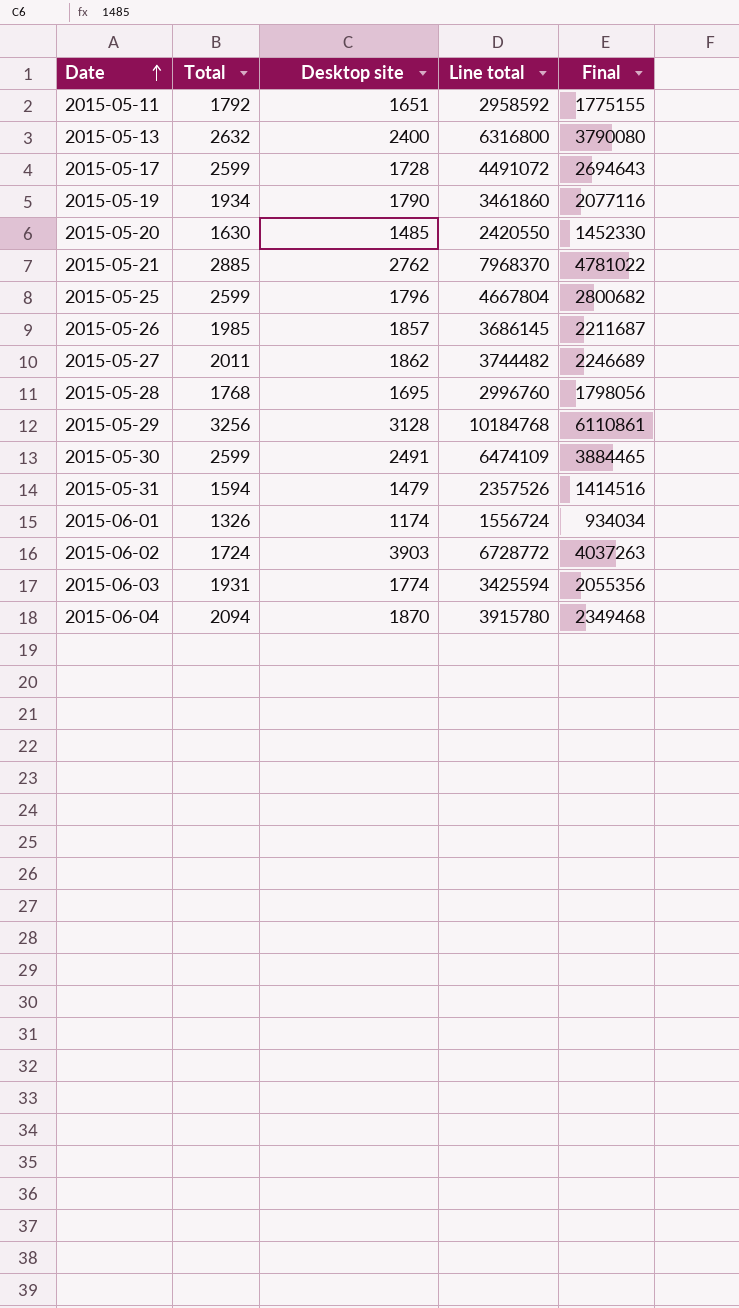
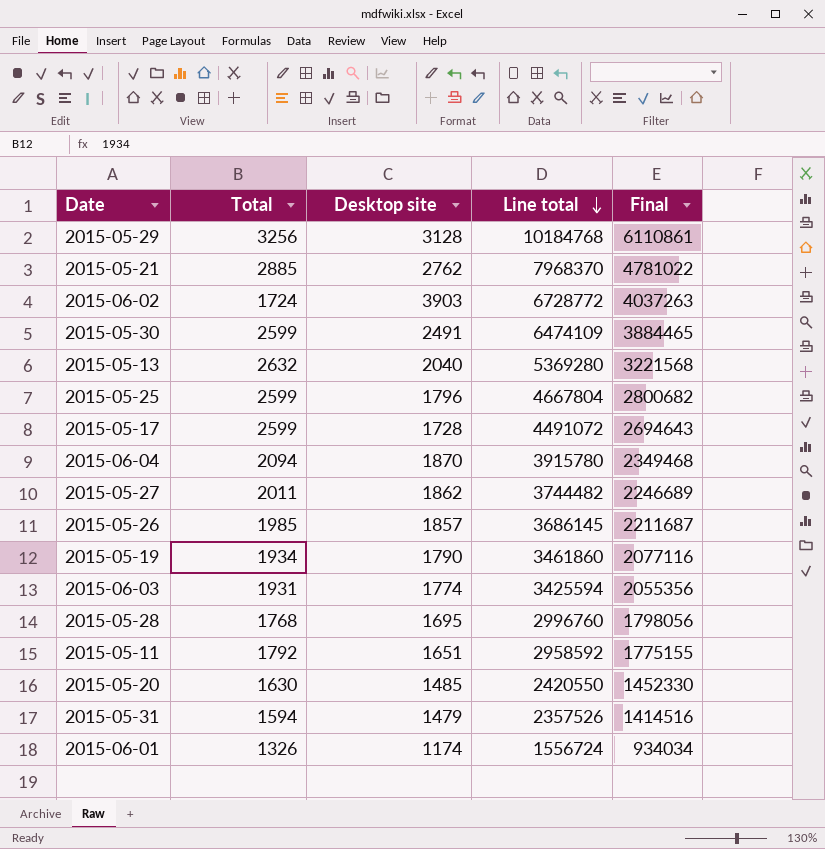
row order: Date ascending -> Line total descending
2015-05-13 | Desktop site: 2400 -> 2040
2015-05-13 | Line total: 6316800 -> 5369280
2015-05-13 | Final: 3790080 -> 3221568

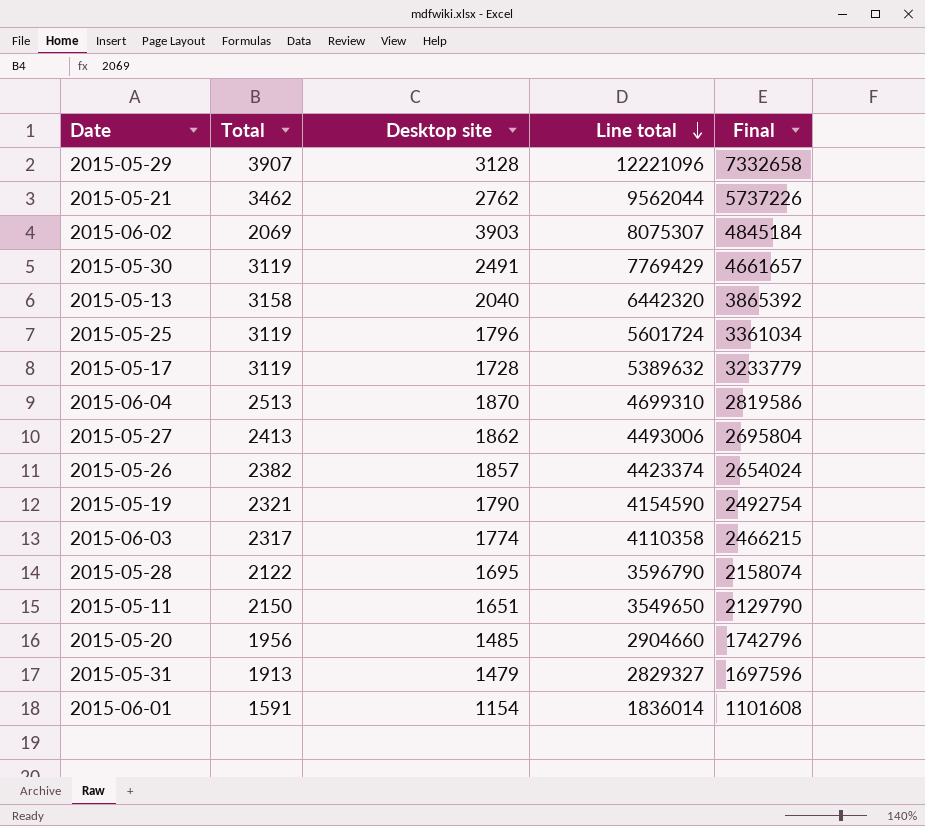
2015-05-29 | Total: 3256 -> 3907
2015-05-29 | Line total: 10184768 -> 12221096
2015-05-29 | Final: 6110861 -> 7332658
2015-05-21 | Total: 2885 -> 3462
2015-05-21 | Line total: 7968370 -> 9562044
2015-05-21 | Final: 4781022 -> 5737226
2015-06-02 | Total: 1724 -> 2069
2015-06-02 | Line total: 6728772 -> 8075307
2015-06-02 | Final: 4037263 -> 4845184
2015-05-30 | Total: 2599 -> 3119
2015-05-30 | Line total: 6474109 -> 7769429
2015-05-30 | Final: 3884465 -> 4661657
2015-05-13 | Total: 2632 -> 3158
2015-05-13 | Line total: 5369280 -> 6442320
2015-05-13 | Final: 3221568 -> 3865392
2015-05-25 | Total: 2599 -> 3119
2015-05-25 | Line total: 4667804 -> 5601724
2015-05-25 | Final: 2800682 -> 3361034
2015-05-17 | Total: 2599 -> 3119
2015-05-17 | Line total: 4491072 -> 5389632
2015-05-17 | Final: 2694643 -> 3233779
2015-06-04 | Total: 2094 -> 2513
2015-06-04 | Line total: 3915780 -> 4699310
2015-06-04 | Final: 2349468 -> 2819586
2015-05-27 | Total: 2011 -> 2413
2015-05-27 | Line total: 3744482 -> 4493006
2015-05-27 | Final: 2246689 -> 2695804
2015-05-26 | Total: 1985 -> 2382
2015-05-26 | Line total: 3686145 -> 4423374
2015-05-26 | Final: 2211687 -> 2654024
2015-05-19 | Total: 1934 -> 2321
2015-05-19 | Line total: 3461860 -> 4154590
2015-05-19 | Final: 2077116 -> 2492754
2015-06-03 | Total: 1931 -> 2317
2015-06-03 | Line total: 3425594 -> 4110358
2015-06-03 | Final: 2055356 -> 2466215
2015-05-28 | Total: 1768 -> 2122
2015-05-28 | Line total: 2996760 -> 3596790
2015-05-28 | Final: 1798056 -> 2158074
2015-05-11 | Total: 1792 -> 2150
2015-05-11 | Line total: 2958592 -> 3549650
2015-05-11 | Final: 1775155 -> 2129790
2015-05-20 | Total: 1630 -> 1956
2015-05-20 | Line total: 2420550 -> 2904660
2015-05-20 | Final: 1452330 -> 1742796
2015-05-31 | Total: 1594 -> 1913
2015-05-31 | Line total: 2357526 -> 2829327
2015-05-31 | Final: 1414516 -> 1697596
2015-06-01 | Total: 1326 -> 1591
2015-06-01 | Desktop site: 1174 -> 1154
2015-06-01 | Line total: 1556724 -> 1836014
2015-06-01 | Final: 934034 -> 1101608

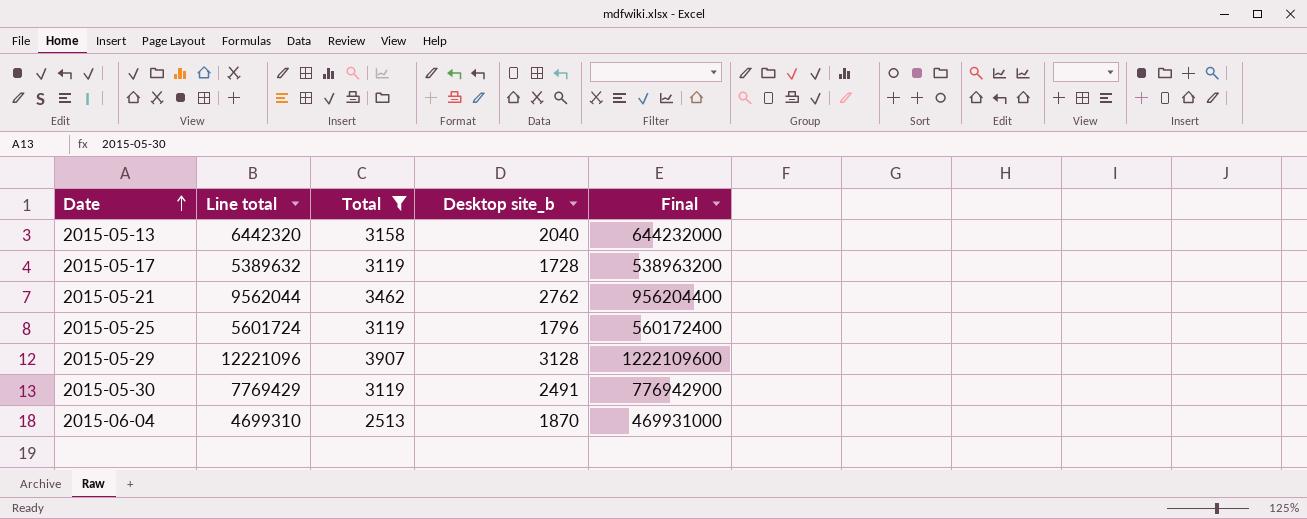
filter: none -> Total >= 2513
row order: Line total descending -> Date ascending
column Line total | position: 4 -> 2
column name: Desktop site -> Desktop site_b
column Final | formula: [Line total] * 0.6 -> [Line total] * 100

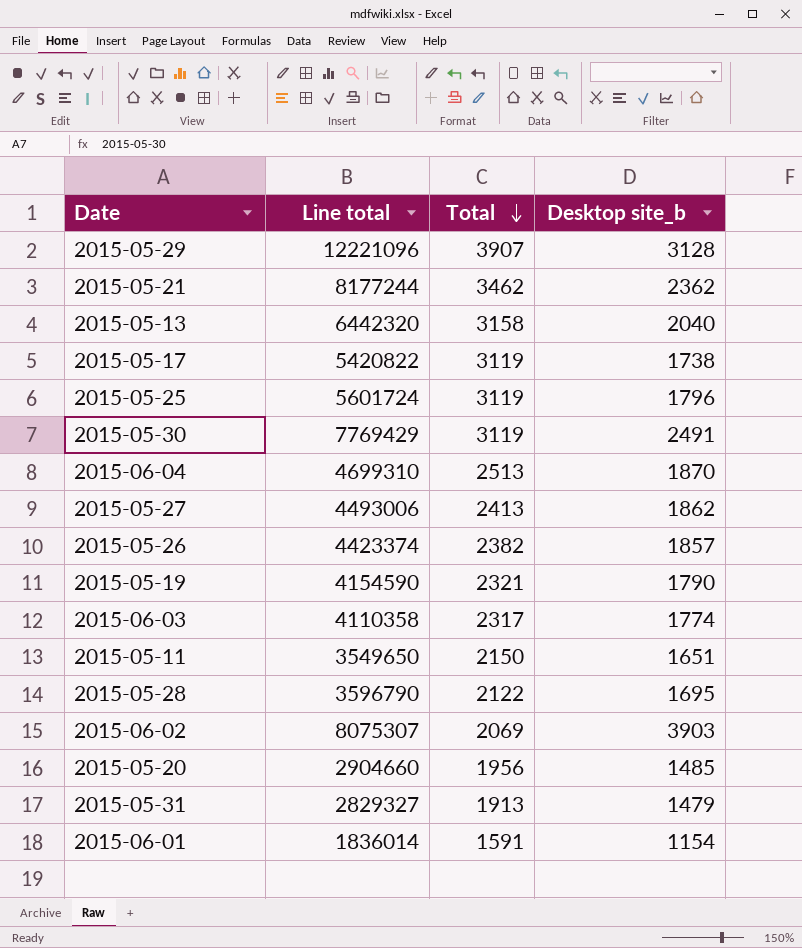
filter: Total >= 2513 -> none
row order: Date ascending -> Total descending
column Final | formula: [Line total] * 100 -> none
2015-05-21 | Line total: 9562044 -> 8177244
2015-05-21 | Desktop site_b: 2762 -> 2362
2015-05-17 | Line total: 5389632 -> 5420822
2015-05-17 | Desktop site_b: 1728 -> 1738

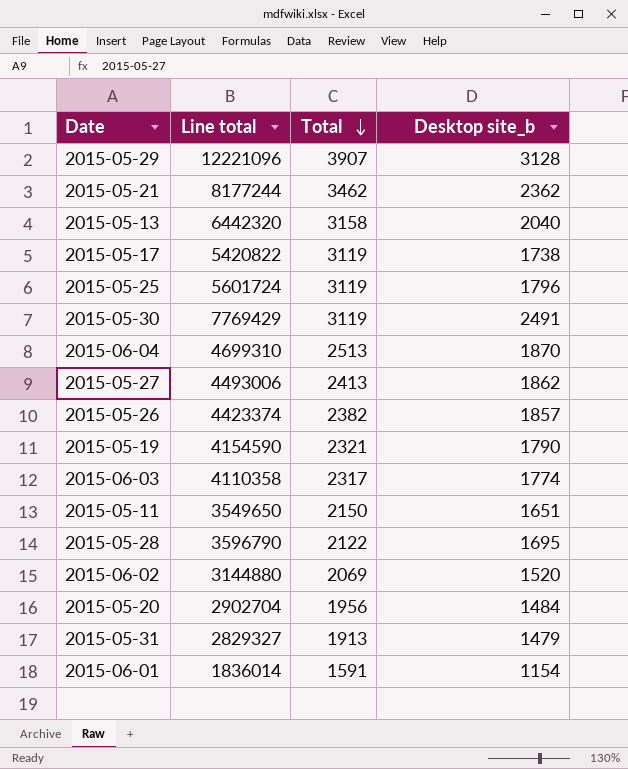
2015-06-02 | Line total: 8075307 -> 3144880
2015-06-02 | Desktop site_b: 3903 -> 1520
2015-05-20 | Line total: 2904660 -> 2902704
2015-05-20 | Desktop site_b: 1485 -> 1484

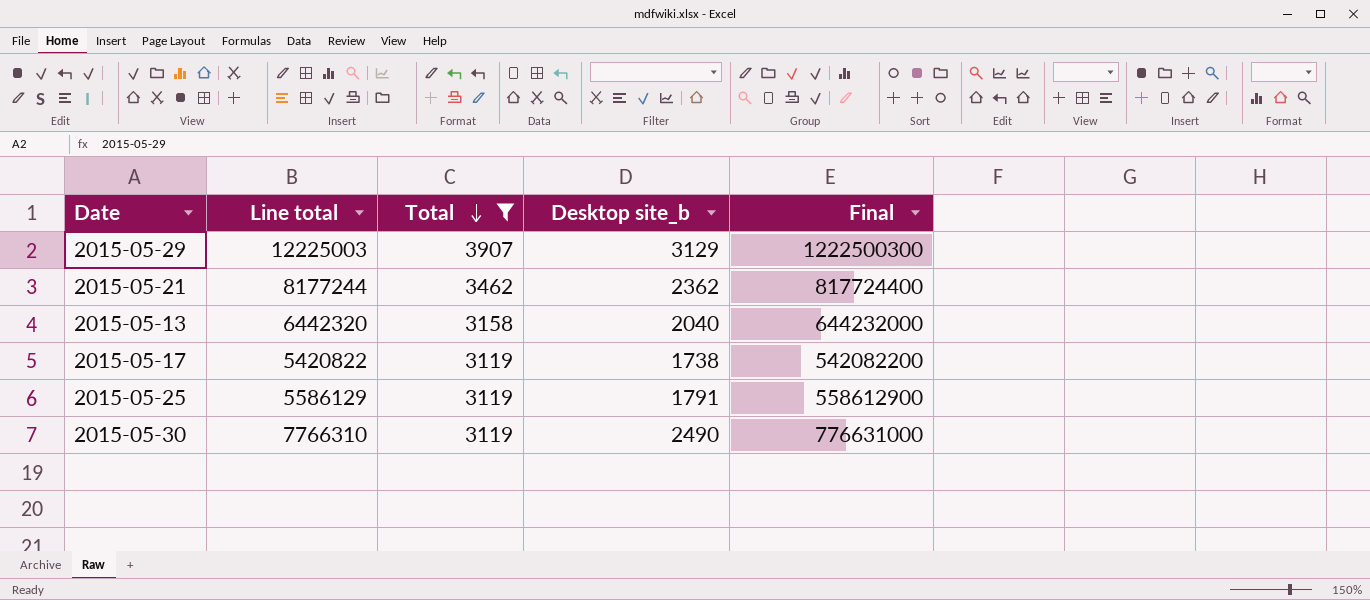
filter: none -> Total >= 3119
column Final | formula: none -> [Line total] * 100
2015-05-29 | Line total: 12221096 -> 12225003
2015-05-29 | Desktop site_b: 3128 -> 3129
2015-05-25 | Line total: 5601724 -> 5586129
2015-05-25 | Desktop site_b: 1796 -> 1791
2015-05-30 | Line total: 7769429 -> 7766310
2015-05-30 | Desktop site_b: 2491 -> 2490

